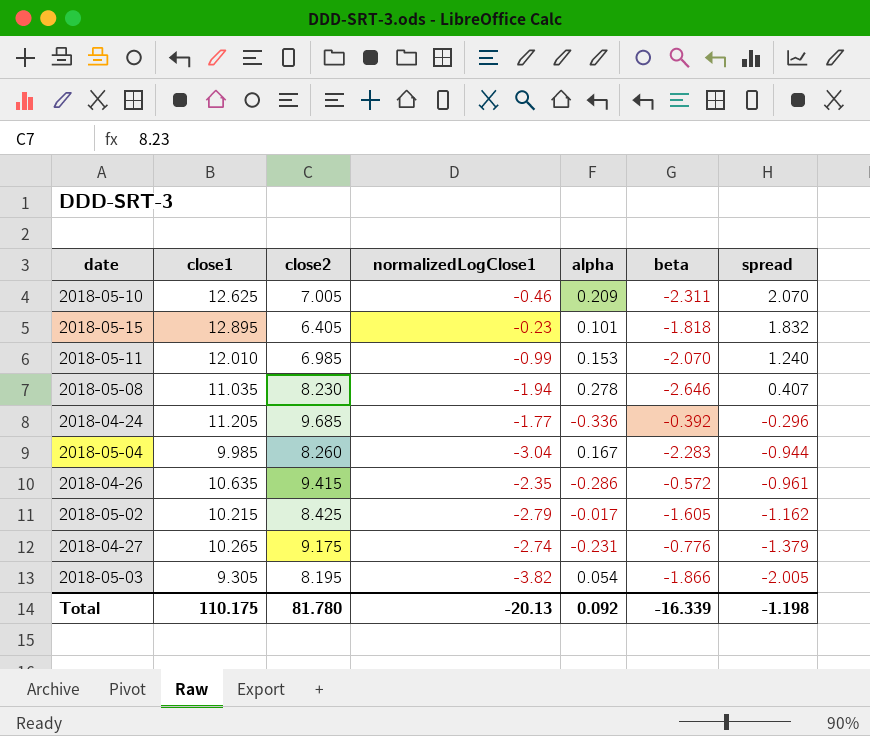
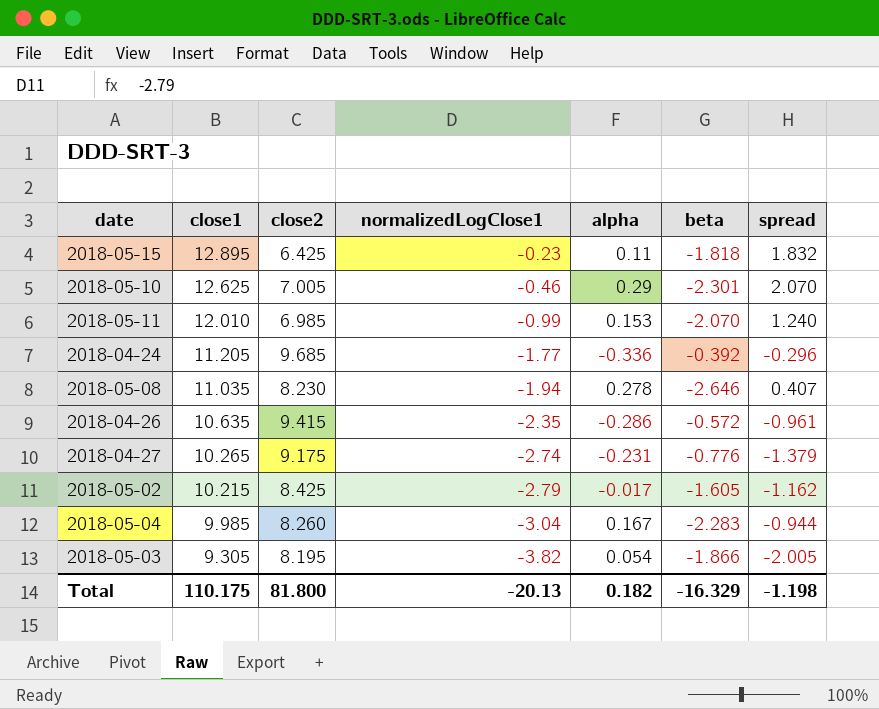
row order: spread descending -> close1 descending
2018-05-15 | close2: 6.405 -> 6.425
2018-05-15 | alpha: 0.101 -> 0.11
2018-05-10 | alpha: 0.209 -> 0.29
2018-05-10 | beta: -2.311 -> -2.301
Total | close2: 81.780 -> 81.800
Total | alpha: 0.092 -> 0.182
Total | beta: -16.339 -> -16.329

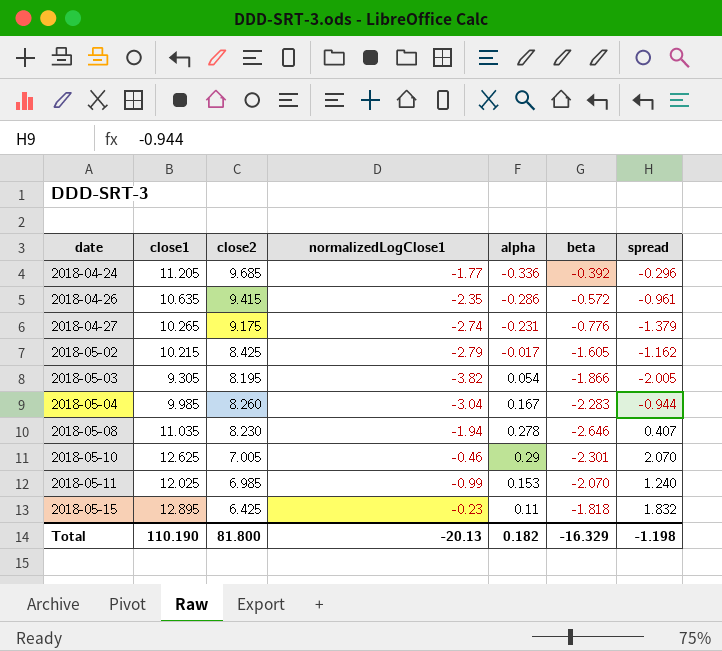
row order: close1 descending -> date ascending
2018-05-11 | close1: 12.010 -> 12.025
Total | close1: 110.175 -> 110.190

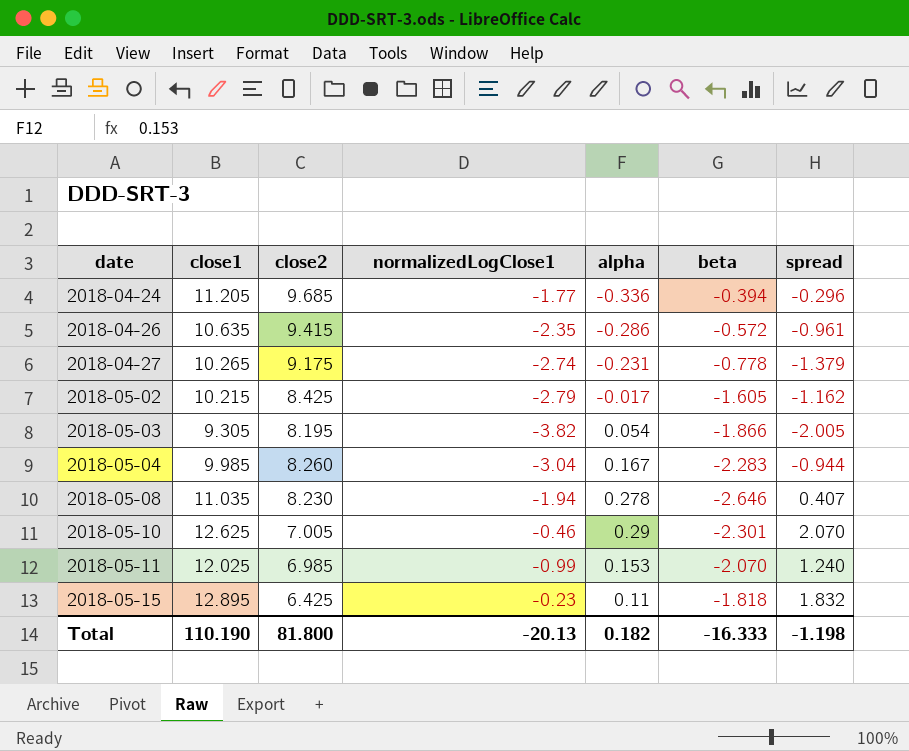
2018-04-24 | beta: -0.392 -> -0.394
2018-04-27 | beta: -0.776 -> -0.778
Total | beta: -16.329 -> -16.333

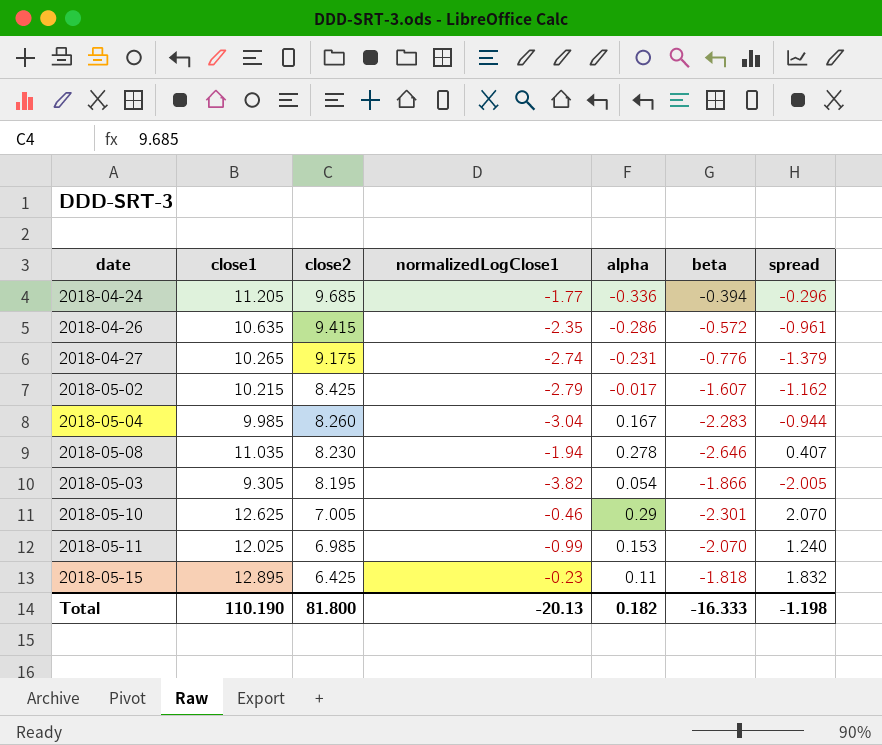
row order: date ascending -> close2 descending
2018-04-27 | beta: -0.778 -> -0.776
2018-05-02 | beta: -1.605 -> -1.607

